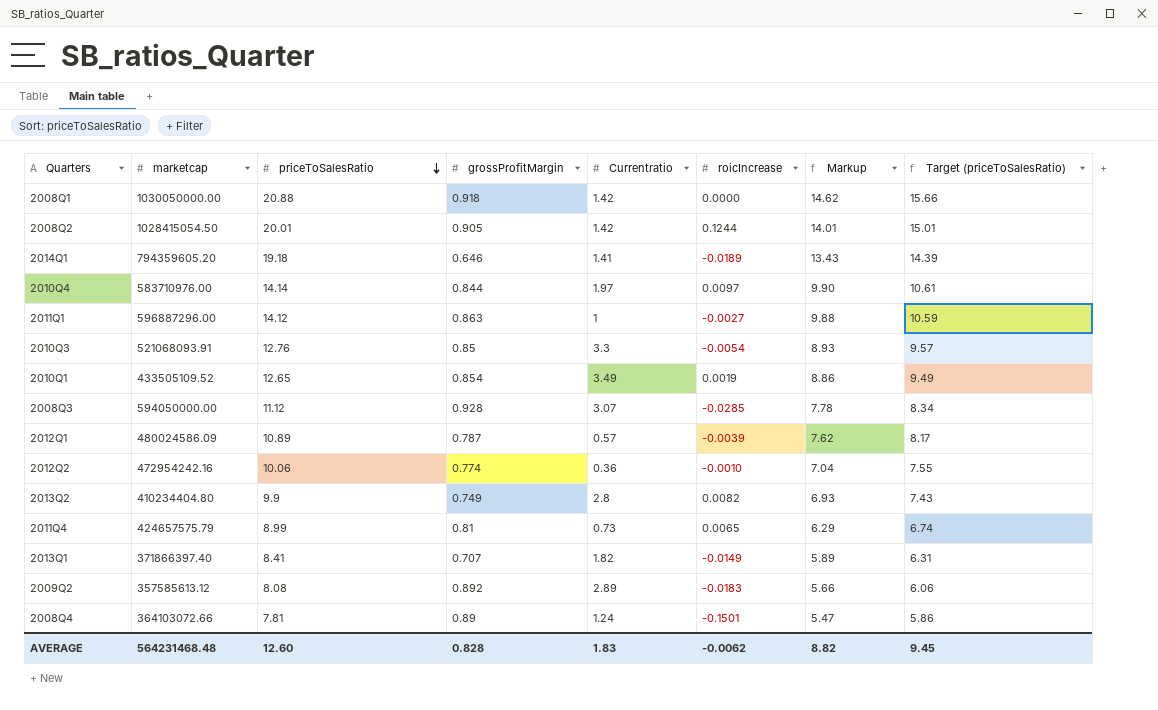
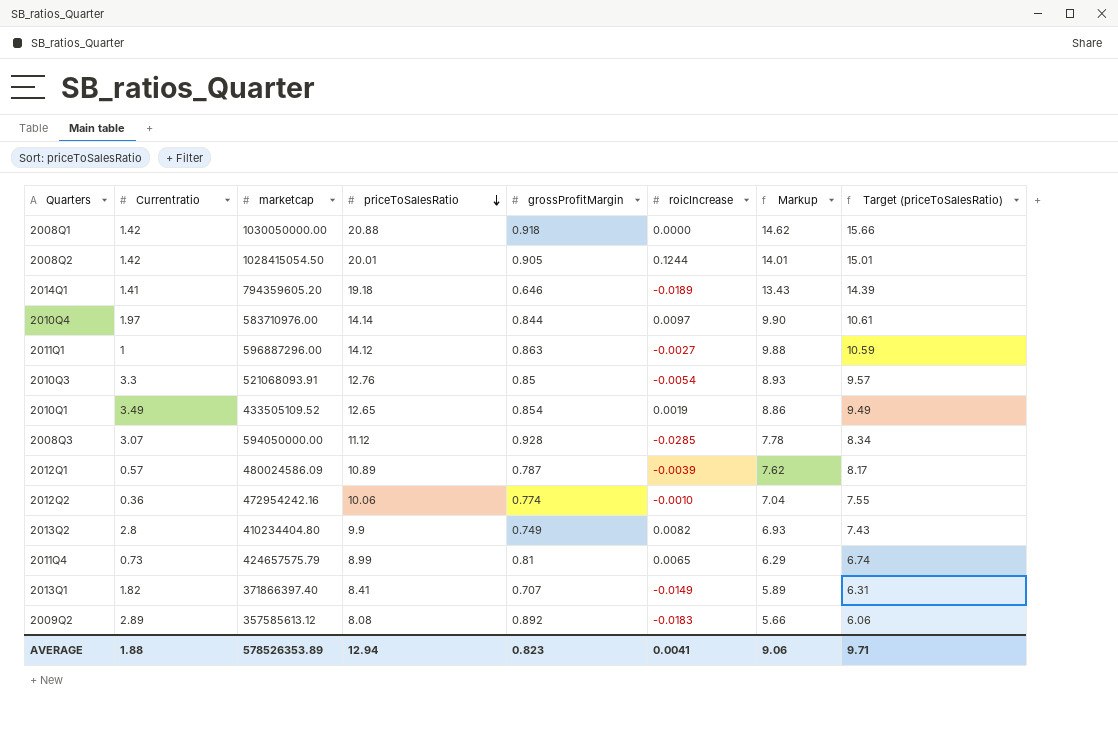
column Currentratio | position: 5 -> 2
row 2008Q4: 364103072.66 | 7.81 | 0.89 | 1.24 | -0.1501 | 5.47 | 5.86 -> none
AVERAGE | Currentratio: 1.83 -> 1.88
AVERAGE | marketcap: 564231468.48 -> 578526353.89
AVERAGE | priceToSalesRatio: 12.60 -> 12.94
AVERAGE | grossProfitMargin: 0.828 -> 0.823
AVERAGE | roicIncrease: -0.0062 -> 0.0041
AVERAGE | Markup: 8.82 -> 9.06
AVERAGE | Target (priceToSalesRatio): 9.45 -> 9.71

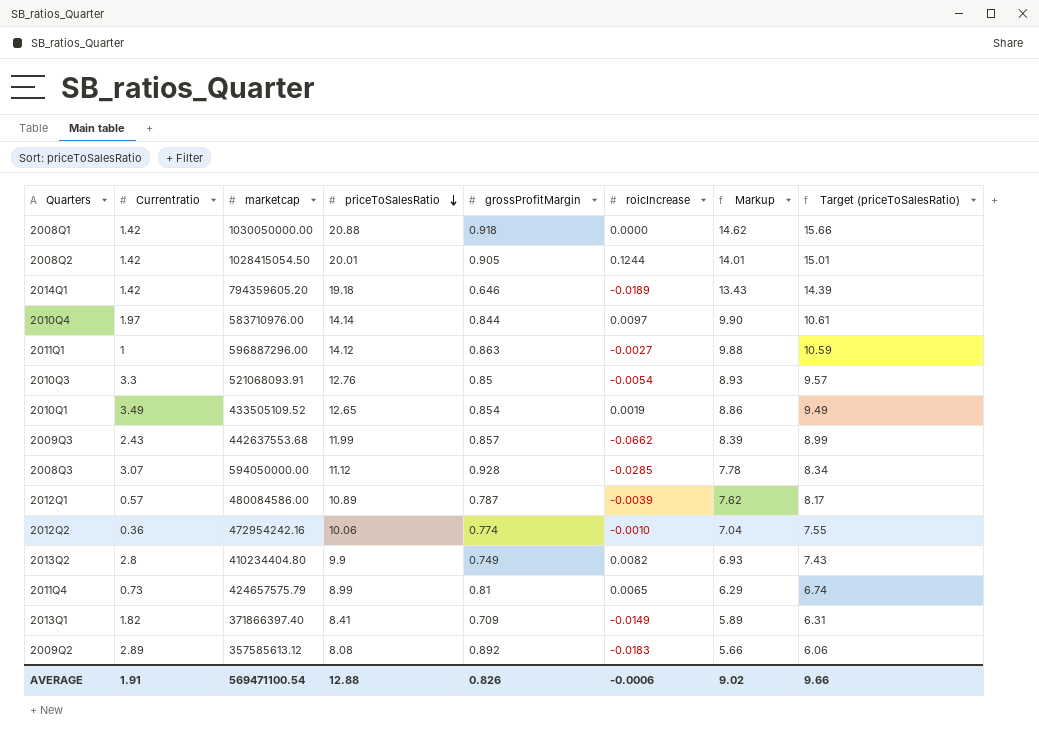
2014Q1 | Currentratio: 1.41 -> 1.42
row 2009Q3: none -> 2.43 | 442637553.68 | 11.99 | 0.857 | -0.0662 | 8.39 | 8.99
2012Q1 | marketcap: 480024586.09 -> 480084586.00
2013Q1 | grossProfitMargin: 0.707 -> 0.709
AVERAGE | Currentratio: 1.88 -> 1.91
AVERAGE | marketcap: 578526353.89 -> 569471100.54
AVERAGE | priceToSalesRatio: 12.94 -> 12.88
AVERAGE | grossProfitMargin: 0.823 -> 0.826
AVERAGE | roicIncrease: 0.0041 -> -0.0006
AVERAGE | Markup: 9.06 -> 9.02
AVERAGE | Target (priceToSalesRatio): 9.71 -> 9.66

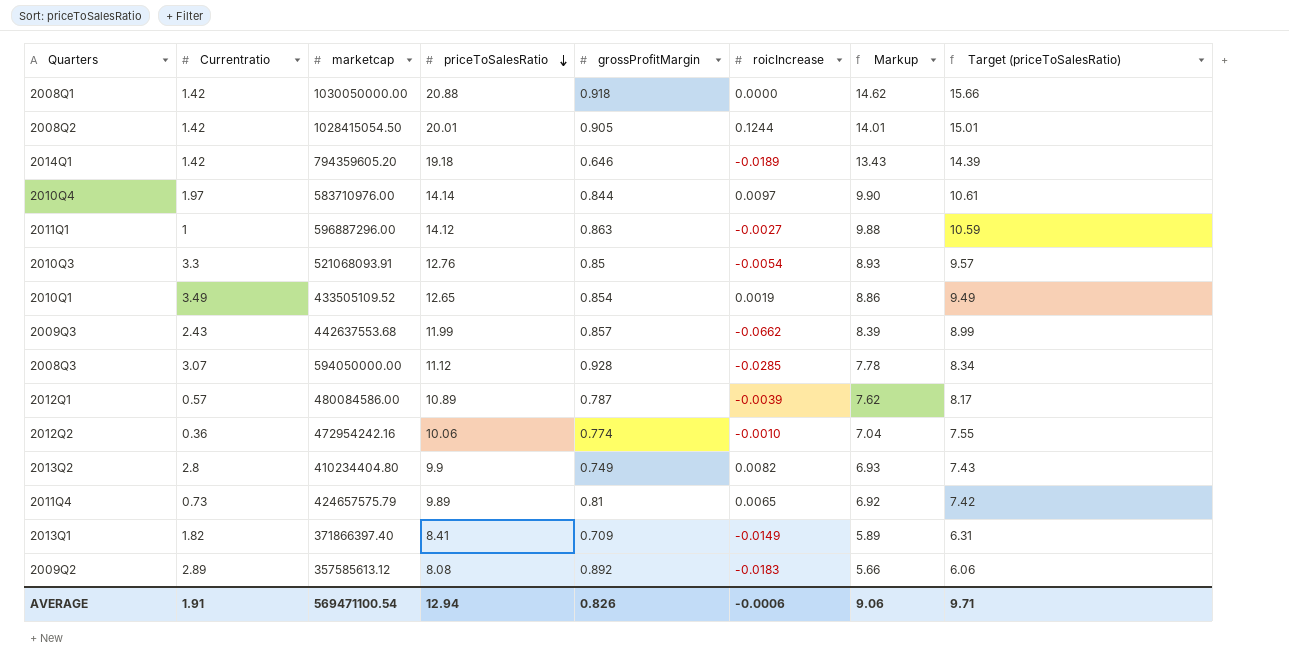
2011Q4 | priceToSalesRatio: 8.99 -> 9.89
2011Q4 | Markup: 6.29 -> 6.92
2011Q4 | Target (priceToSalesRatio): 6.74 -> 7.42
AVERAGE | priceToSalesRatio: 12.88 -> 12.94
AVERAGE | Markup: 9.02 -> 9.06
AVERAGE | Target (priceToSalesRatio): 9.66 -> 9.71

